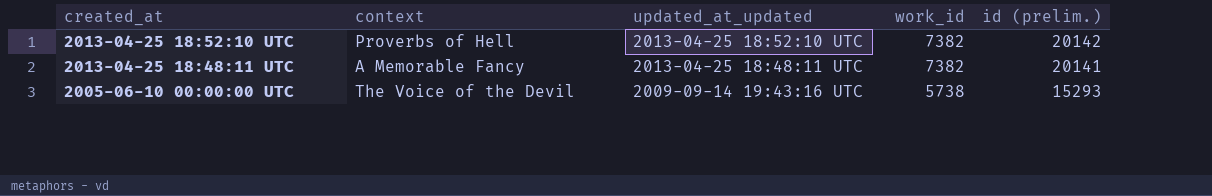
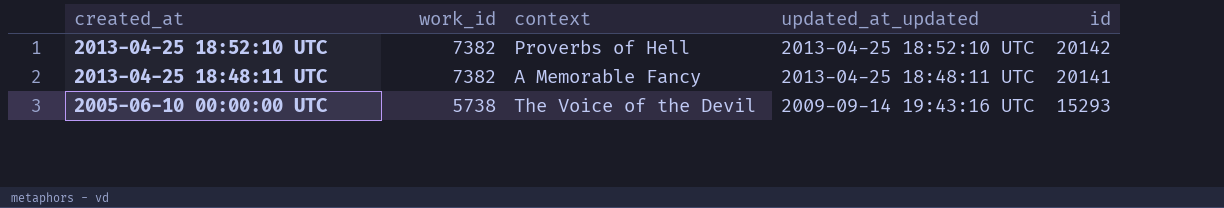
column work_id | position: 4 -> 2
column name: id (prelim.) -> id

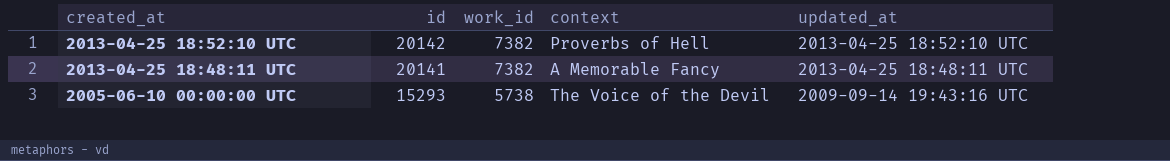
column id | position: 5 -> 2
column name: updated_at_updated -> updated_at

